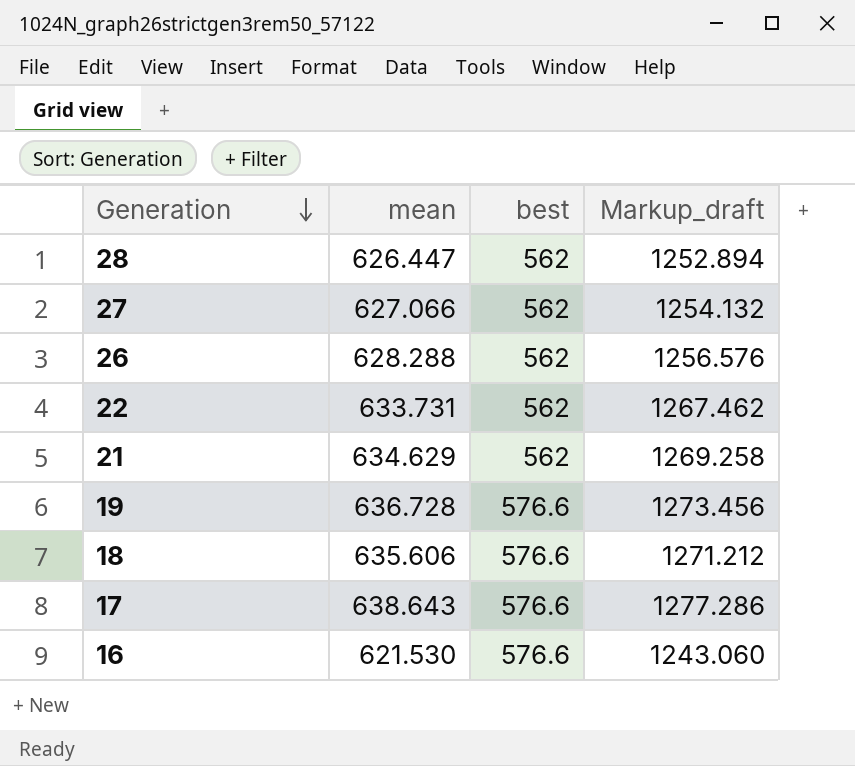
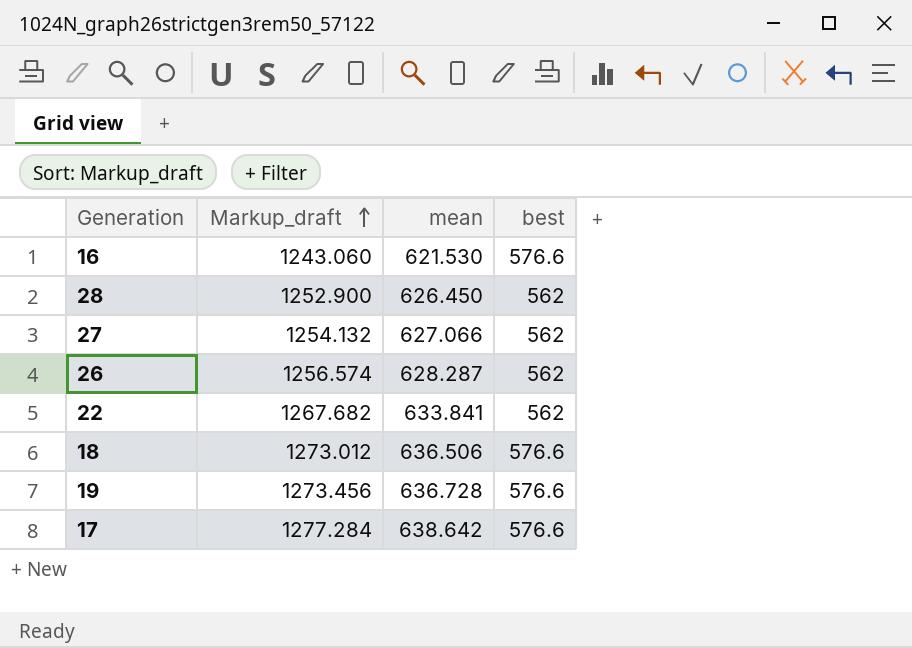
row order: Generation descending -> Markup_draft ascending
column Markup_draft | position: 4 -> 2
row 21: 634.629 | 562 | 1269.258 -> none
28 | Markup_draft: 1252.894 -> 1252.900
28 | mean: 626.447 -> 626.450
26 | Markup_draft: 1256.576 -> 1256.574
26 | mean: 628.288 -> 628.287
22 | Markup_draft: 1267.462 -> 1267.682
22 | mean: 633.731 -> 633.841
18 | Markup_draft: 1271.212 -> 1273.012
18 | mean: 635.606 -> 636.506
17 | Markup_draft: 1277.286 -> 1277.284
17 | mean: 638.643 -> 638.642

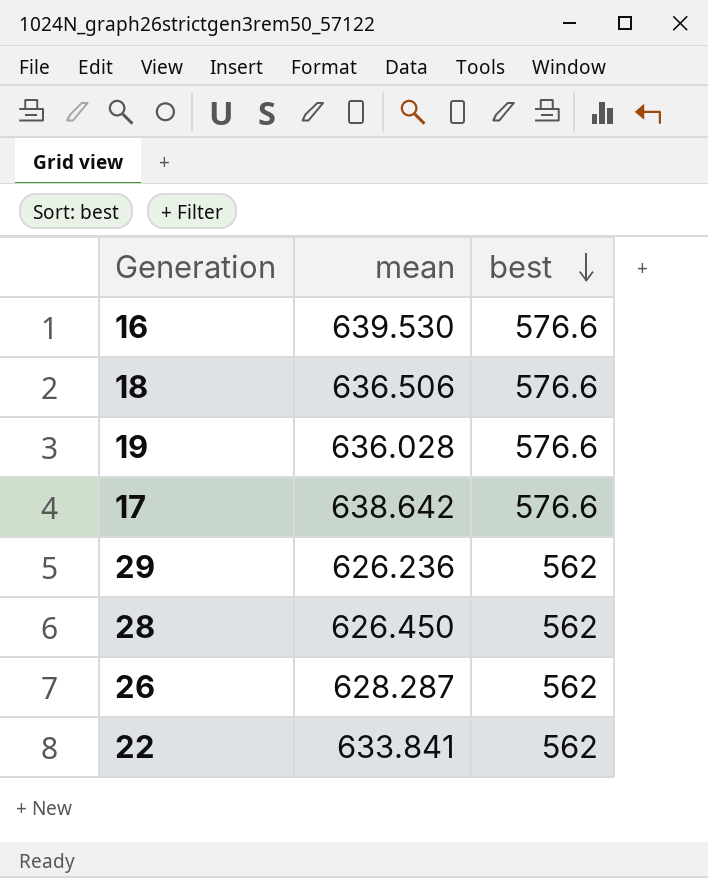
row order: Markup_draft ascending -> best descending
column Markup_draft | formula: [mean] * 2 -> none
row 27: 1254.132 | 627.066 | 562 -> none
16 | mean: 621.530 -> 639.530
19 | mean: 636.728 -> 636.028
row 29: none -> 626.236 | 562

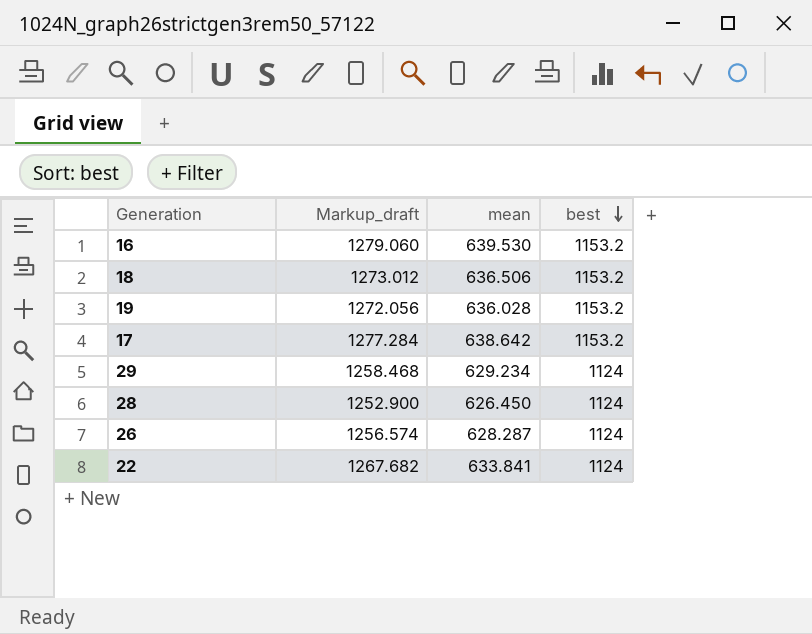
column Markup_draft | formula: none -> [mean] * 2
16 | best: 576.6 -> 1153.2
18 | best: 576.6 -> 1153.2
19 | best: 576.6 -> 1153.2
17 | best: 576.6 -> 1153.2
29 | mean: 626.236 -> 629.234
29 | best: 562 -> 1124
28 | best: 562 -> 1124
26 | best: 562 -> 1124
22 | best: 562 -> 1124

